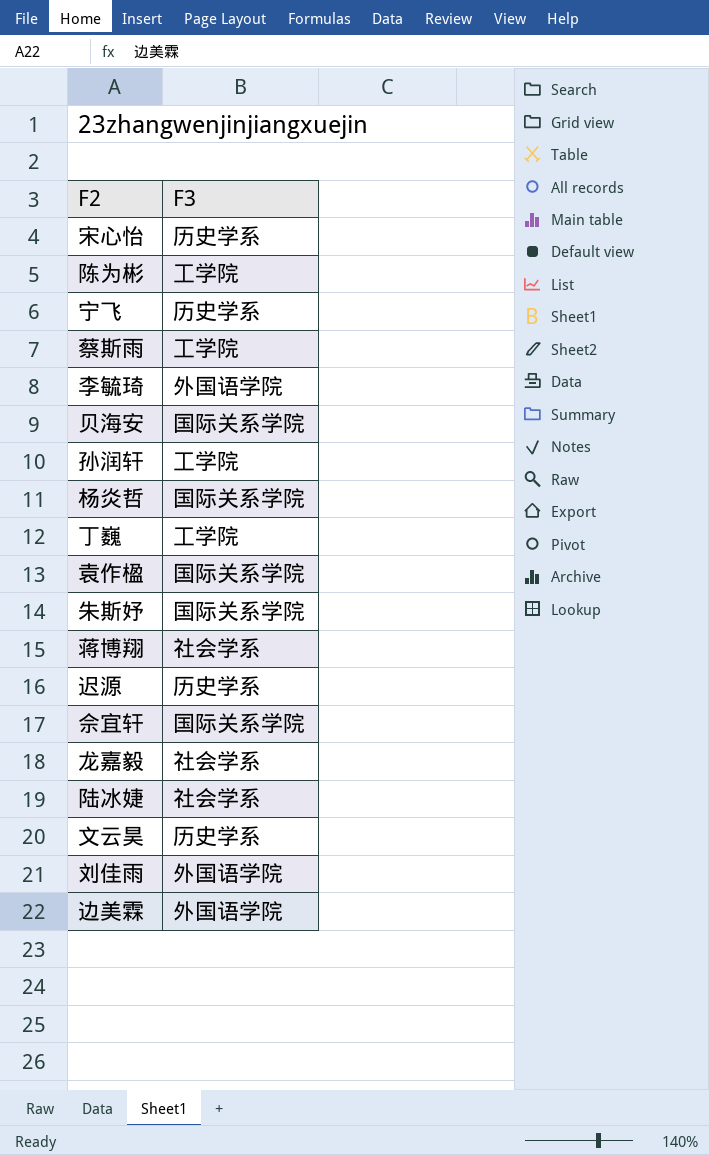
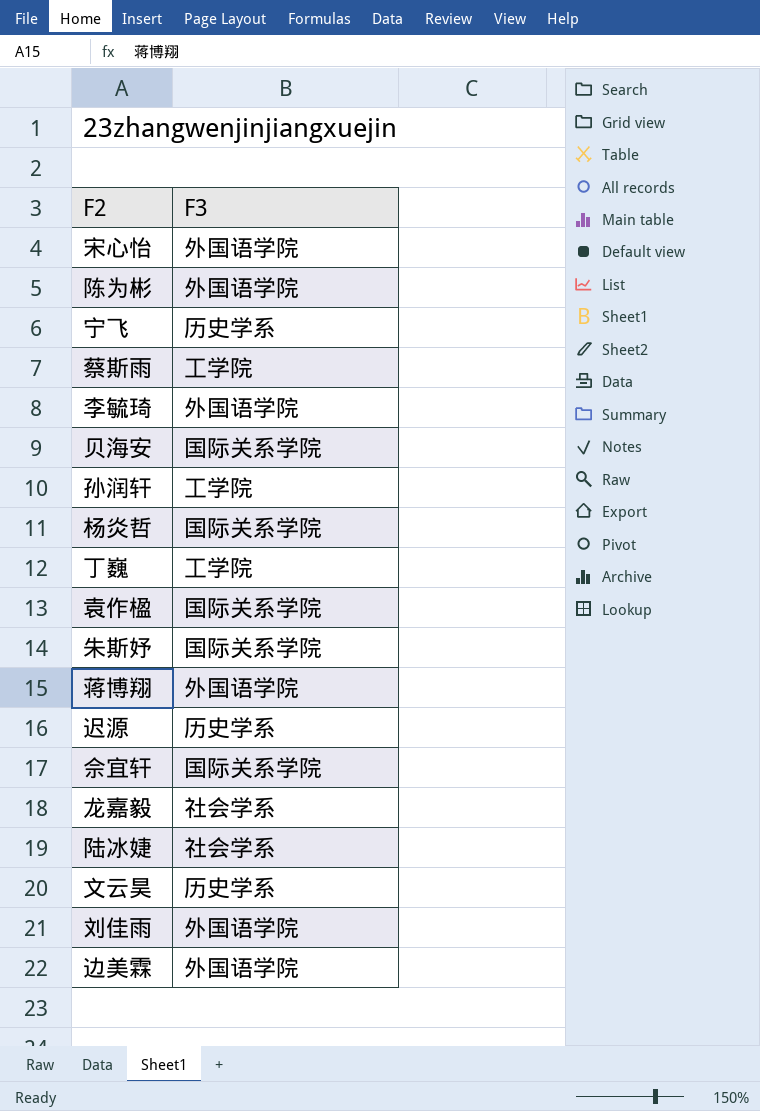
宋心怡 | F3: 历史学系 -> 外国语学院
陈为彬 | F3: 工学院 -> 外国语学院
蒋博翔 | F3: 社会学系 -> 外国语学院

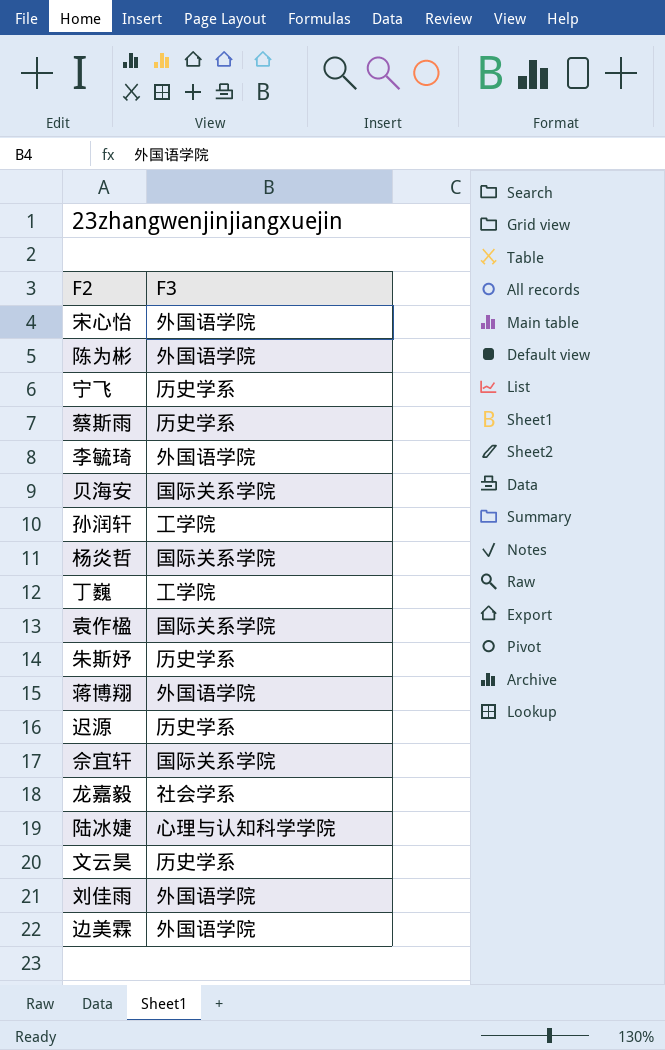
蔡斯雨 | F3: 工学院 -> 历史学系
朱斯妤 | F3: 国际关系学院 -> 历史学系
陆冰婕 | F3: 社会学系 -> 心理与认知科学学院

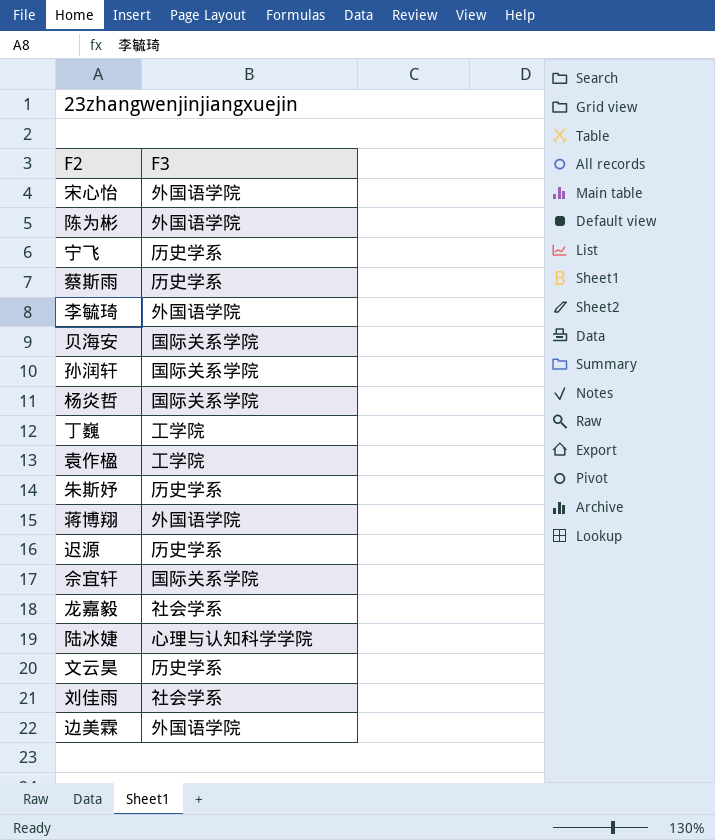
孙润轩 | F3: 工学院 -> 国际关系学院
袁作楹 | F3: 国际关系学院 -> 工学院
刘佳雨 | F3: 外国语学院 -> 社会学系

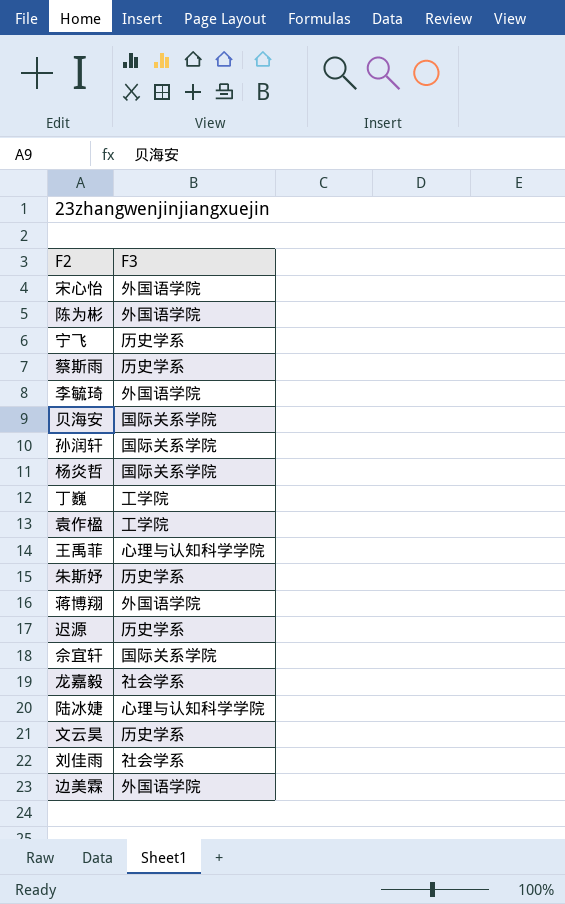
row 王禹菲: none -> 心理与认知科学学院

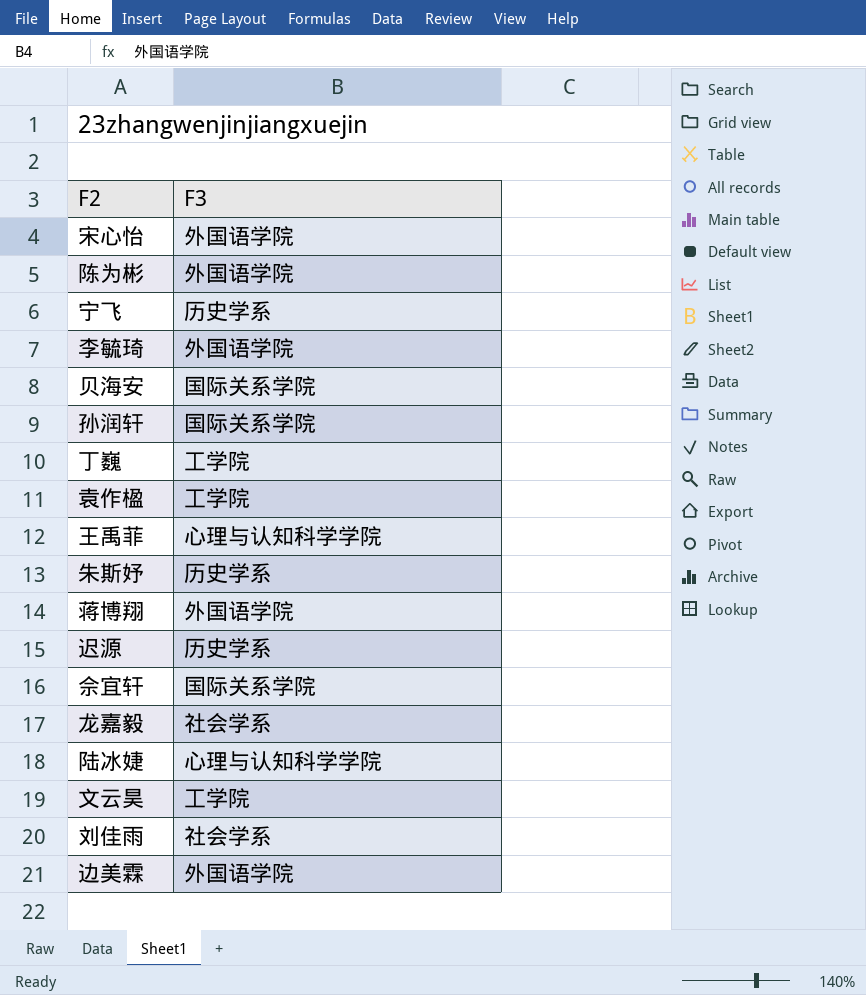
row 蔡斯雨: 历史学系 -> none
row 杨炎哲: 国际关系学院 -> none
文云昊 | F3: 历史学系 -> 工学院

